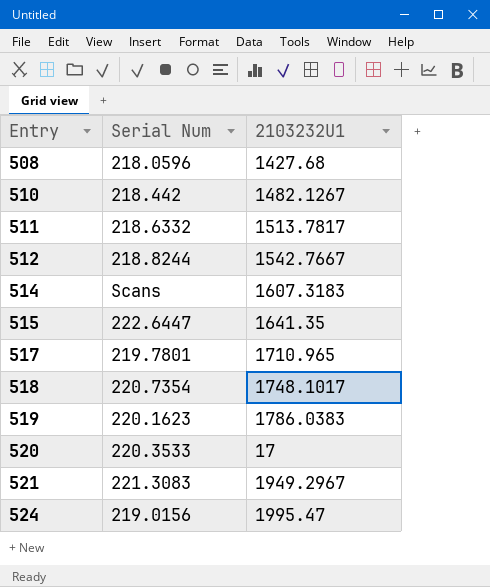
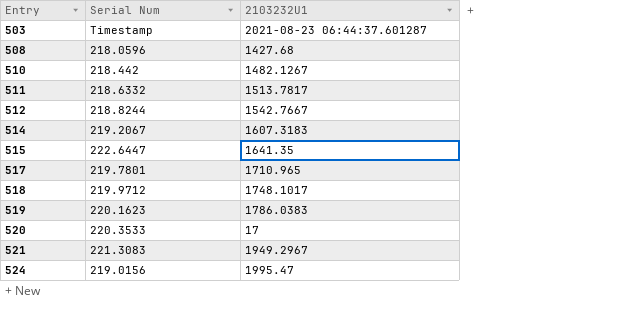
row 503: none -> Timestamp | 2021-08-23 06:44:37.601287
514 | Serial Num: Scans -> 219.2067
518 | Serial Num: 220.7354 -> 219.9712

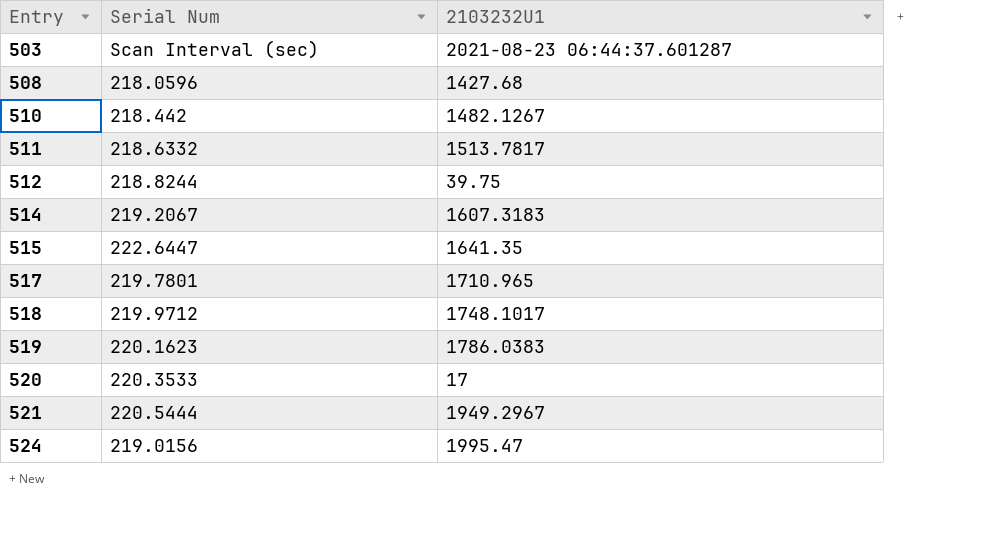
503 | Serial Num: Timestamp -> Scan Interval (sec)
512 | 2103232U1: 1542.7667 -> 39.75
521 | Serial Num: 221.3083 -> 220.5444

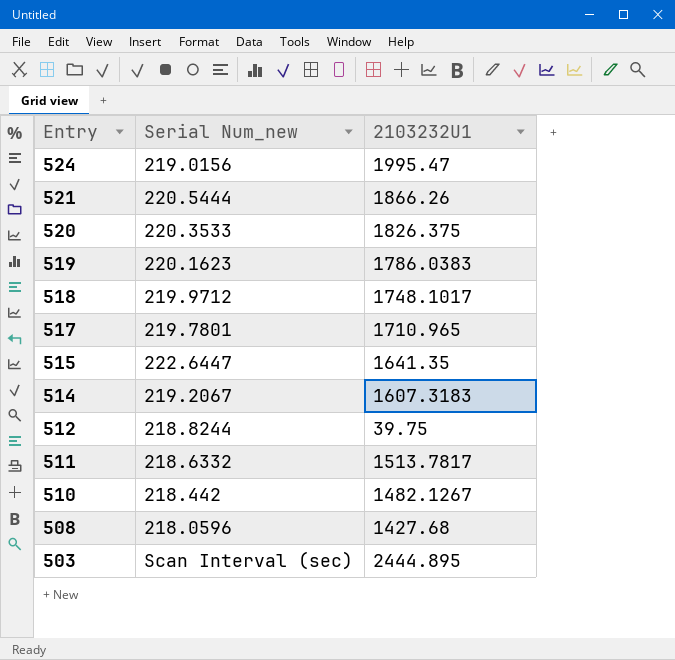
row order: Entry ascending -> Entry descending
column name: Serial Num -> Serial Num_new
521 | 2103232U1: 1949.2967 -> 1866.26
520 | 2103232U1: 17 -> 1826.375
503 | 2103232U1: 2021-08-23 06:44:37.601287 -> 2444.895

